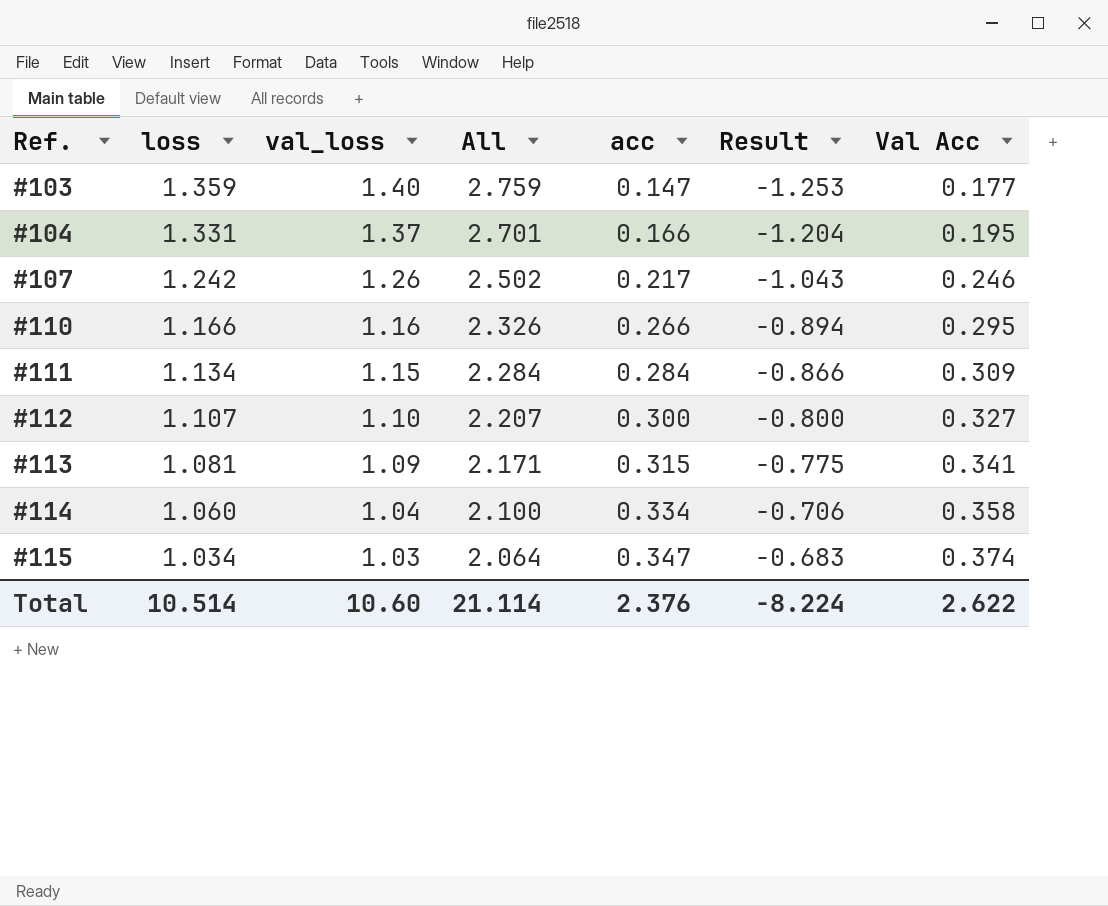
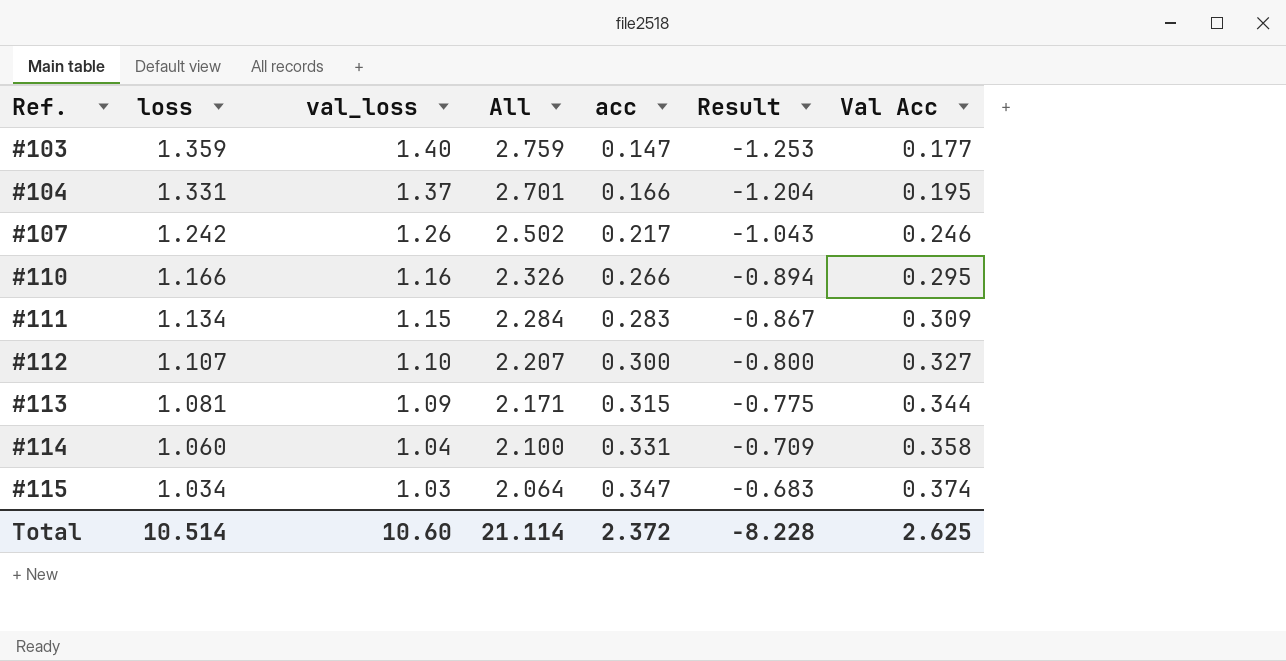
#111 | acc: 0.284 -> 0.283
#111 | Result: -0.866 -> -0.867
#113 | Val Acc: 0.341 -> 0.344
#114 | acc: 0.334 -> 0.331
#114 | Result: -0.706 -> -0.709
Total | acc: 2.376 -> 2.372
Total | Result: -8.224 -> -8.228
Total | Val Acc: 2.622 -> 2.625

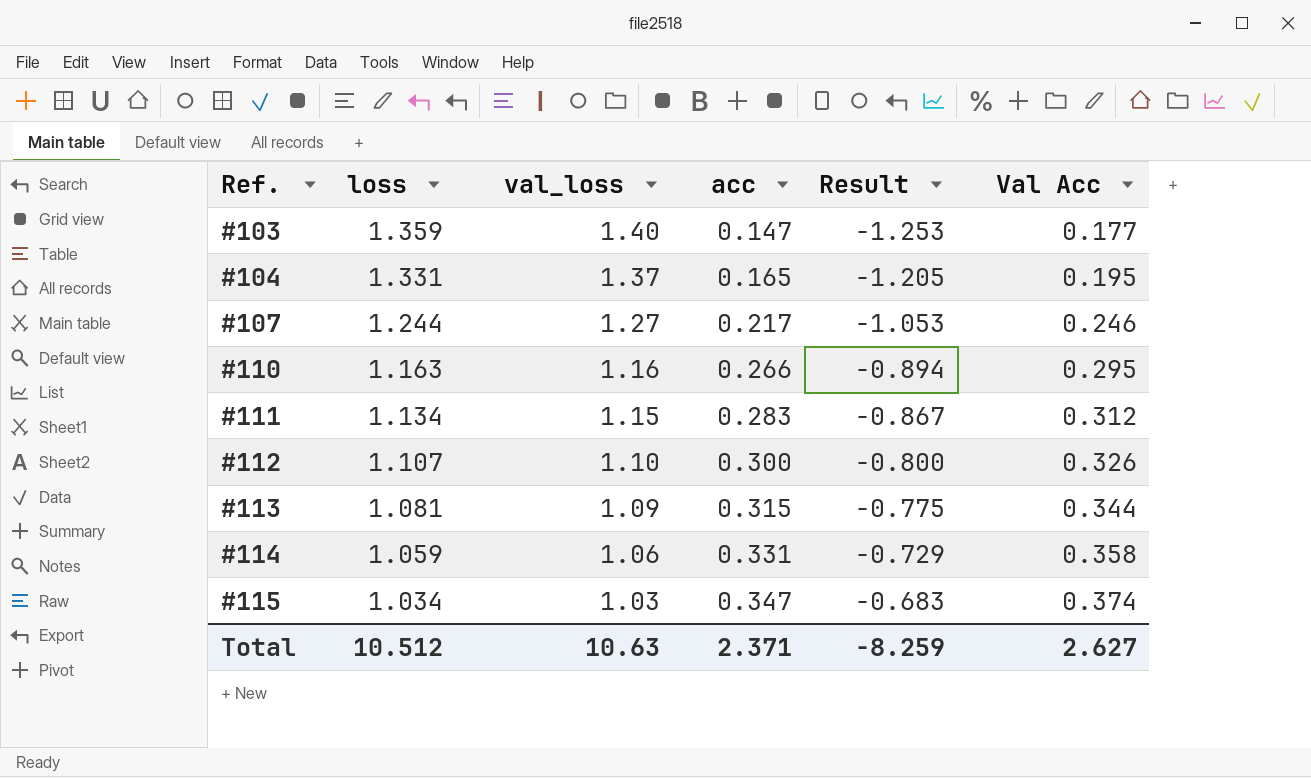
column All | formula: [loss] + [val_loss] -> none
#104 | acc: 0.166 -> 0.165
#104 | Result: -1.204 -> -1.205
#107 | loss: 1.242 -> 1.244
#107 | val_loss: 1.26 -> 1.27
#107 | Result: -1.043 -> -1.053
#110 | loss: 1.166 -> 1.163
#111 | Val Acc: 0.309 -> 0.312
#112 | Val Acc: 0.327 -> 0.326
#114 | loss: 1.060 -> 1.059
#114 | val_loss: 1.04 -> 1.06
#114 | Result: -0.709 -> -0.729
Total | loss: 10.514 -> 10.512
Total | val_loss: 10.60 -> 10.63
Total | acc: 2.372 -> 2.371
Total | Result: -8.228 -> -8.259
Total | Val Acc: 2.625 -> 2.627

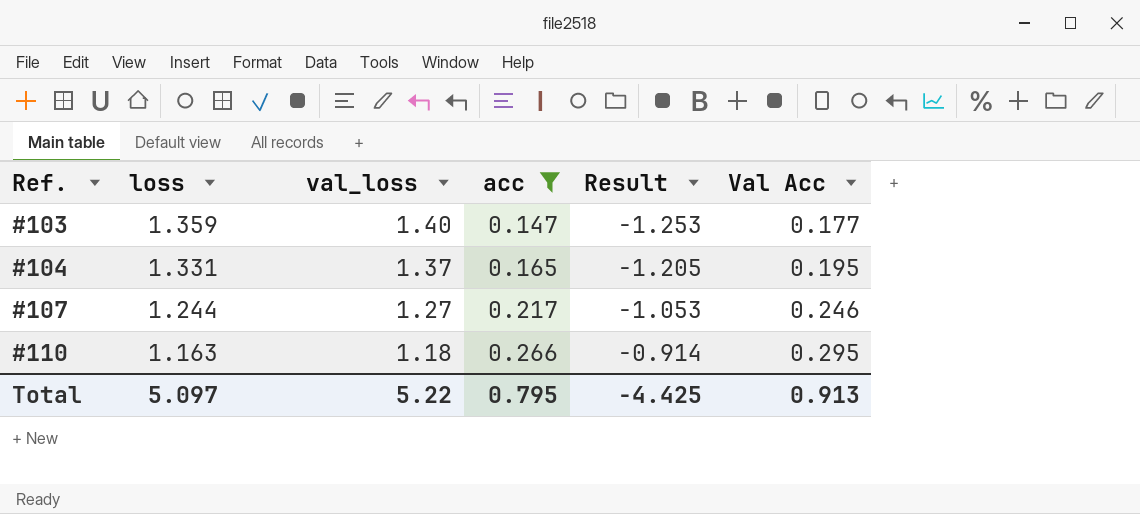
filter: none -> acc <= 0.266
#110 | val_loss: 1.16 -> 1.18
#110 | Result: -0.894 -> -0.914
Total | loss: 10.512 -> 5.097
Total | val_loss: 10.63 -> 5.22
Total | acc: 2.371 -> 0.795
Total | Result: -8.259 -> -4.425
Total | Val Acc: 2.627 -> 0.913

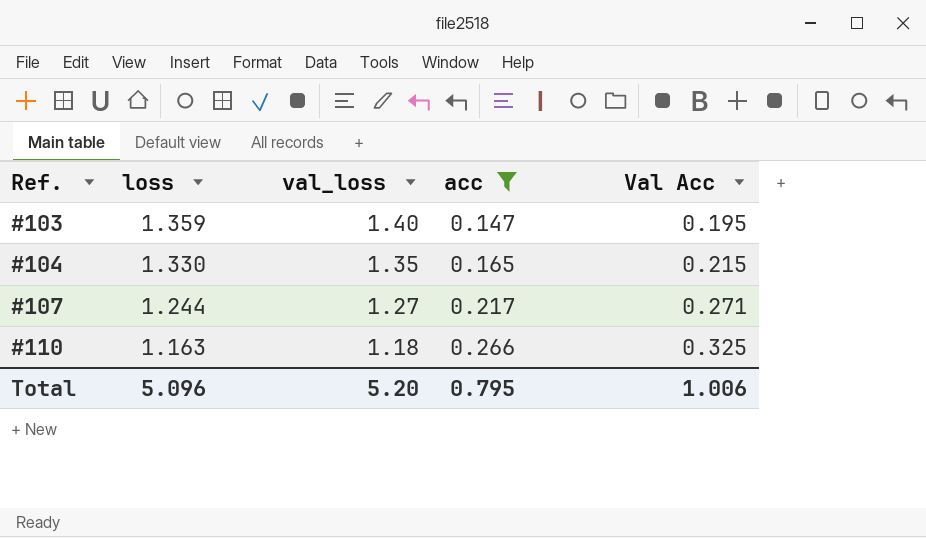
column Result | formula: [acc] - [val_loss] -> none
#103 | Val Acc: 0.177 -> 0.195
#104 | loss: 1.331 -> 1.330
#104 | val_loss: 1.37 -> 1.35
#104 | Val Acc: 0.195 -> 0.215
#107 | Val Acc: 0.246 -> 0.271
#110 | Val Acc: 0.295 -> 0.325
Total | loss: 5.097 -> 5.096
Total | val_loss: 5.22 -> 5.20
Total | Val Acc: 0.913 -> 1.006

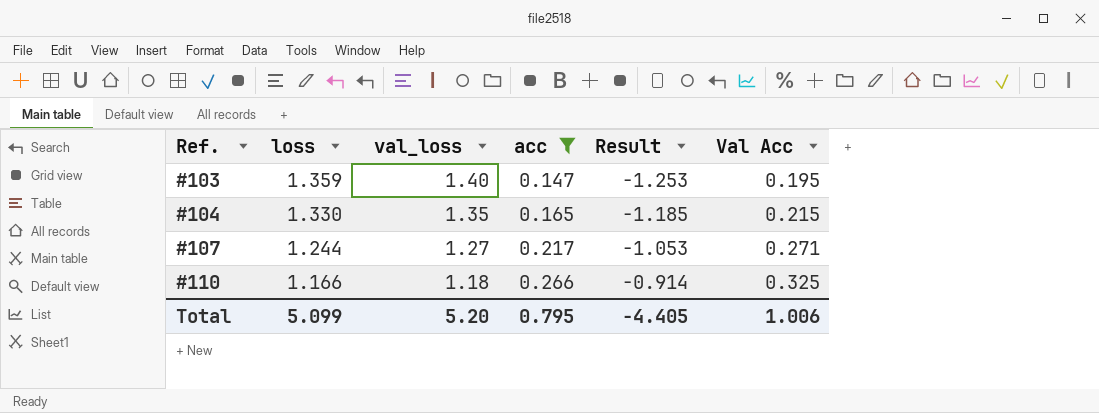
column Result | formula: none -> [acc] - [val_loss]
#110 | loss: 1.163 -> 1.166
Total | loss: 5.096 -> 5.099

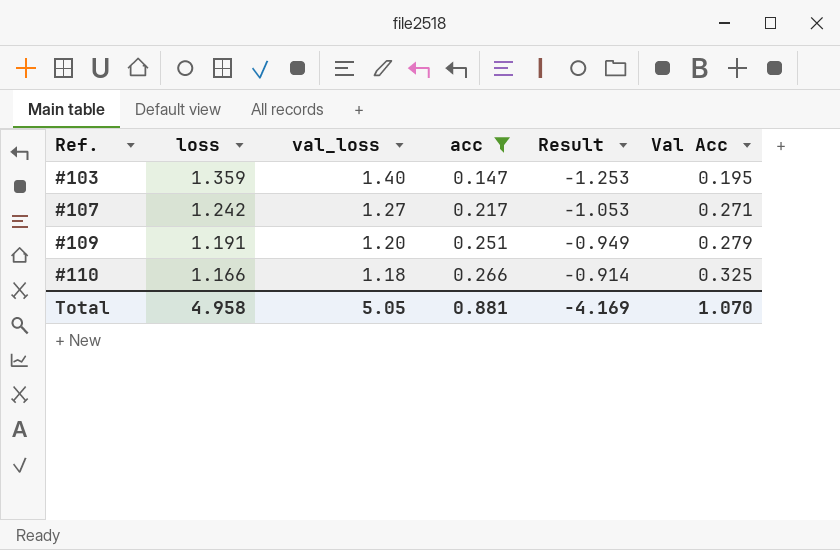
row #104: 1.330 | 1.35 | 0.165 | -1.185 | 0.215 -> none
#107 | loss: 1.244 -> 1.242
row #109: none -> 1.191 | 1.20 | 0.251 | -0.949 | 0.279
Total | loss: 5.099 -> 4.958
Total | val_loss: 5.20 -> 5.05
Total | acc: 0.795 -> 0.881
Total | Result: -4.405 -> -4.169
Total | Val Acc: 1.006 -> 1.070

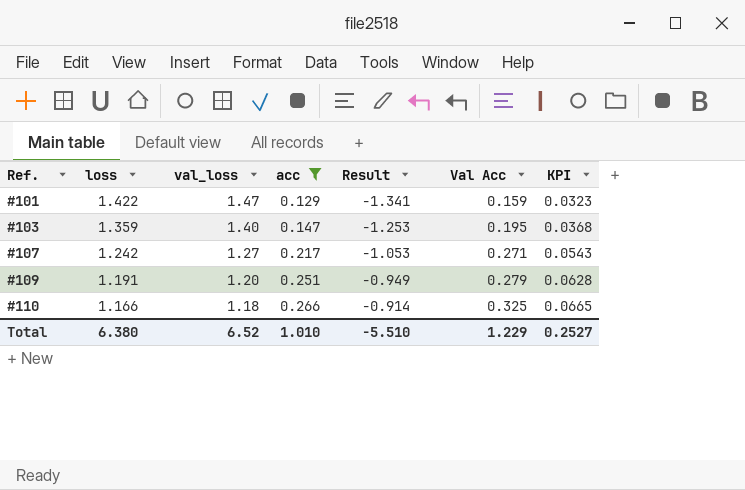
column KPI | formula: none -> [acc] * 0.25
row #101: none -> 1.422 | 1.47 | 0.129 | -1.341 | 0.159 | 0.0323
Total | loss: 4.958 -> 6.380
Total | val_loss: 5.05 -> 6.52
Total | acc: 0.881 -> 1.010
Total | Result: -4.169 -> -5.510
Total | Val Acc: 1.070 -> 1.229

